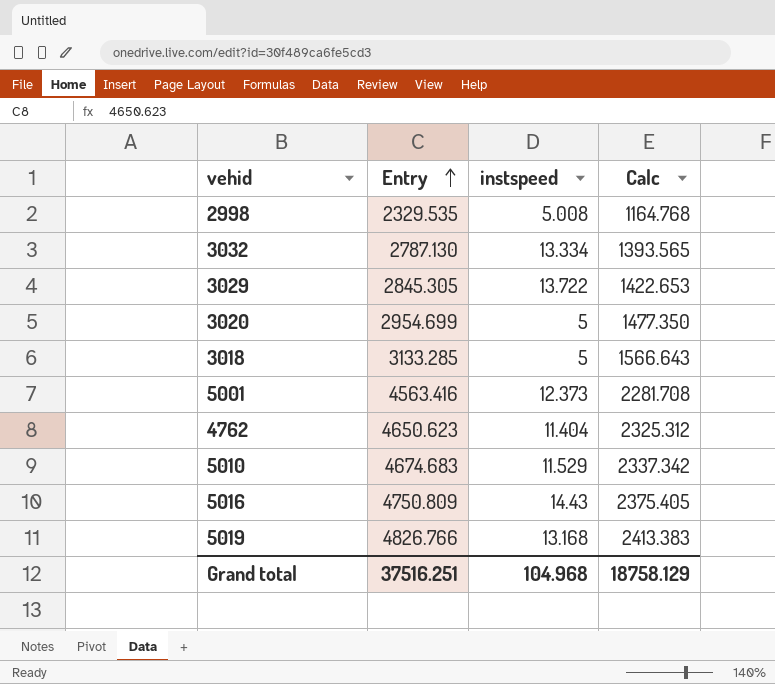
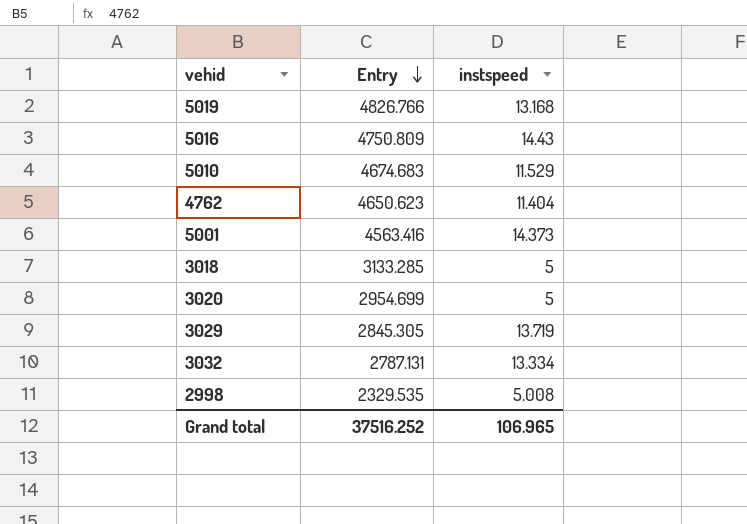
row order: Entry ascending -> Entry descending
column Calc | formula: [Entry] * 0.5 -> none
5001 | instspeed: 12.373 -> 14.373
3029 | instspeed: 13.722 -> 13.719
3032 | Entry: 2787.130 -> 2787.131
Grand total | Entry: 37516.251 -> 37516.252
Grand total | instspeed: 104.968 -> 106.965

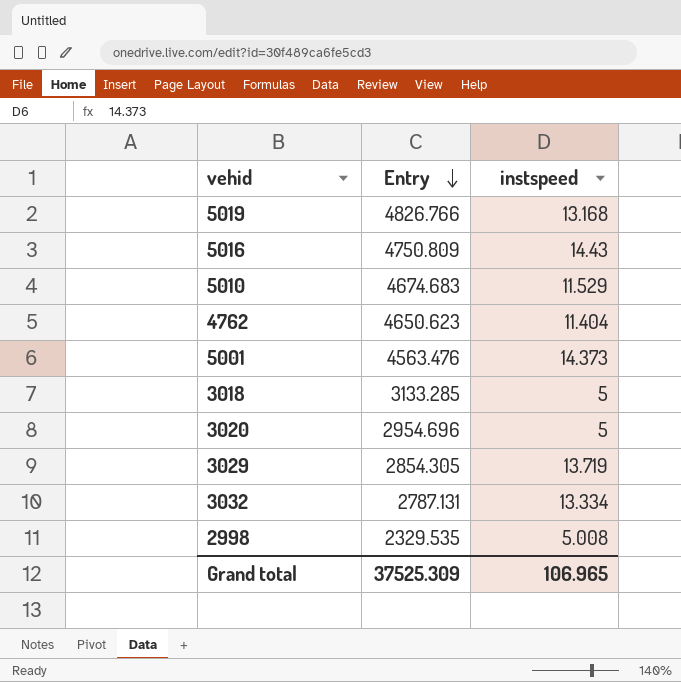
5001 | Entry: 4563.416 -> 4563.476
3020 | Entry: 2954.699 -> 2954.696
3029 | Entry: 2845.305 -> 2854.305
Grand total | Entry: 37516.252 -> 37525.309

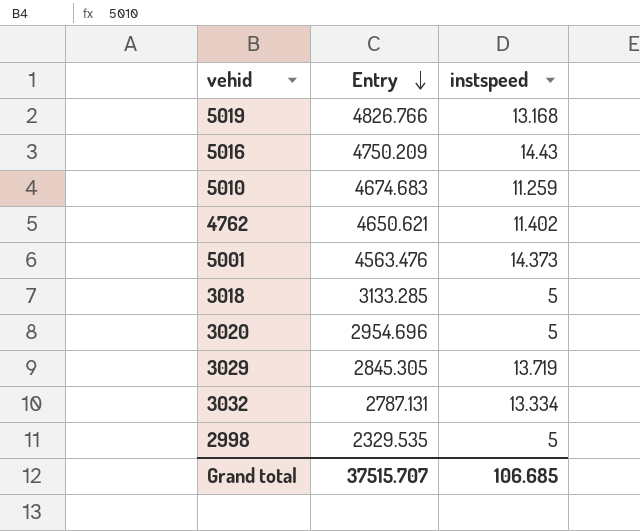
5016 | Entry: 4750.809 -> 4750.209
5010 | instspeed: 11.529 -> 11.259
4762 | Entry: 4650.623 -> 4650.621
4762 | instspeed: 11.404 -> 11.402
3029 | Entry: 2854.305 -> 2845.305
2998 | instspeed: 5.008 -> 5
Grand total | Entry: 37525.309 -> 37515.707
Grand total | instspeed: 106.965 -> 106.685

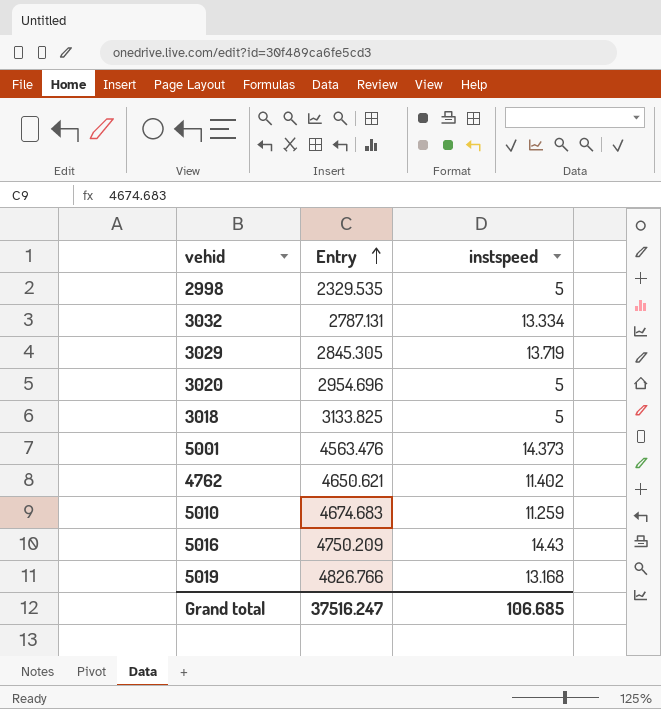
row order: Entry descending -> Entry ascending
3018 | Entry: 3133.285 -> 3133.825
Grand total | Entry: 37515.707 -> 37516.247

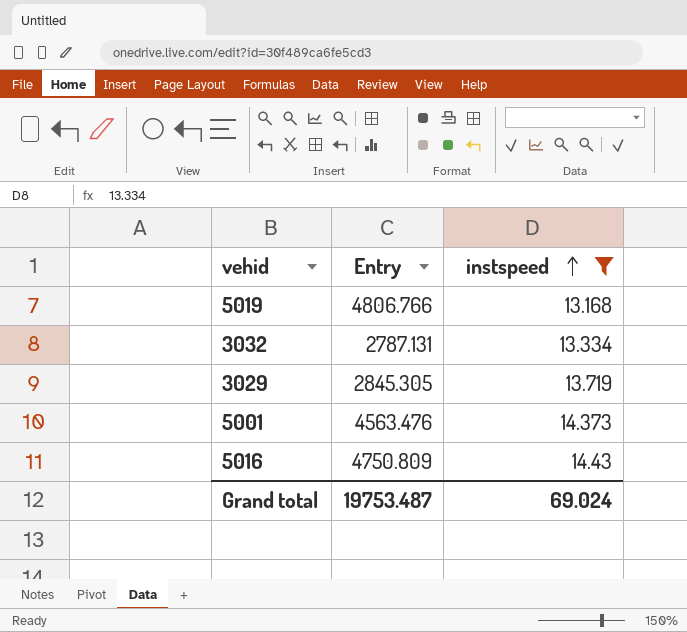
filter: none -> instspeed >= 13.168
row order: Entry ascending -> instspeed ascending
5019 | Entry: 4826.766 -> 4806.766
5016 | Entry: 4750.209 -> 4750.809
Grand total | Entry: 37516.247 -> 19753.487
Grand total | instspeed: 106.685 -> 69.024

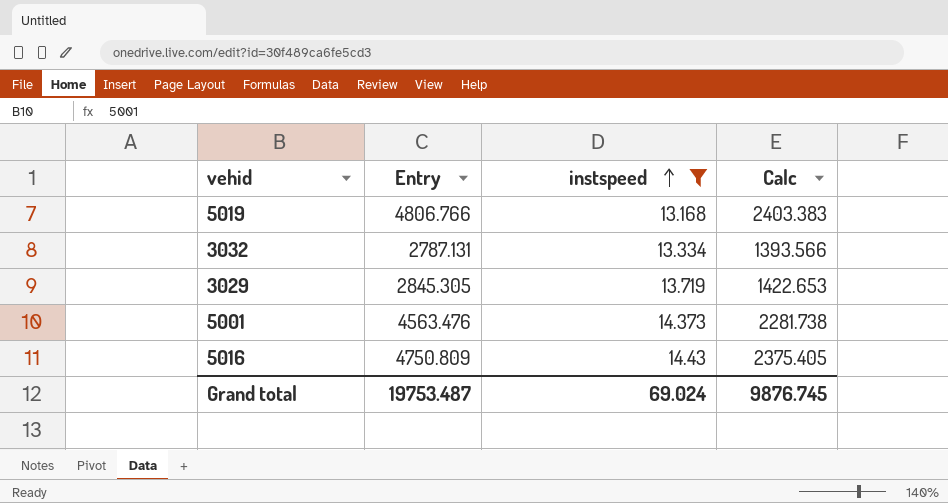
column Calc | formula: none -> [Entry] * 0.5

